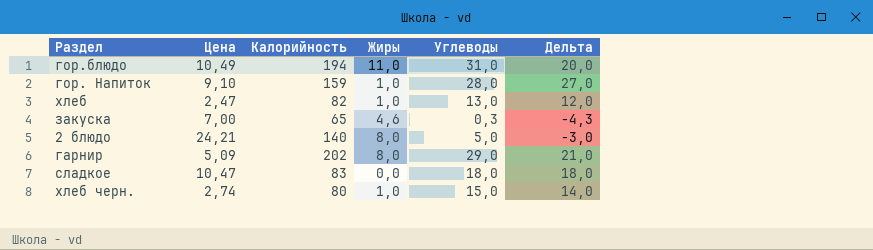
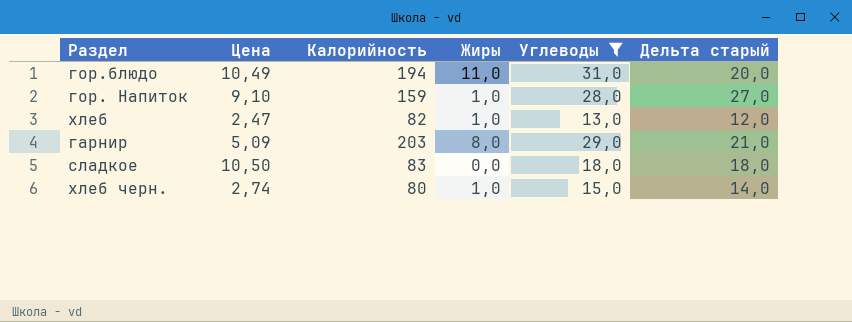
filter: none -> Углеводы >= 13,0
column name: Дельта -> Дельта старый
гарнир | Калорийность: 202 -> 203
сладкое | Цена: 10,47 -> 10,50

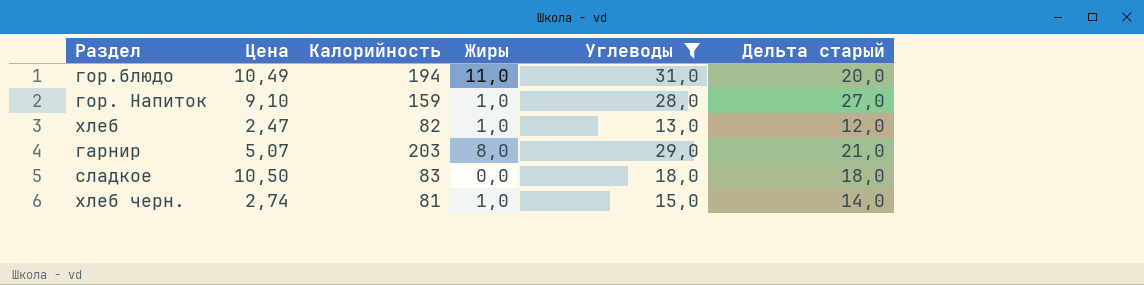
гарнир | Цена: 5,09 -> 5,07
хлеб черн. | Калорийность: 80 -> 81

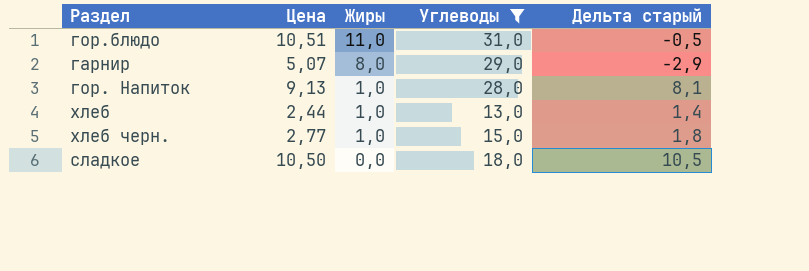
row order: none -> Жиры descending
column Калорийность | position: 3 -> none
column Дельта старый | formula: [Углеводы] - [Жиры] -> [Цена] - [Жиры]
гор.блюдо | Цена: 10,49 -> 10,51
гор. Напиток | Цена: 9,10 -> 9,13
хлеб | Цена: 2,47 -> 2,44
хлеб черн. | Цена: 2,74 -> 2,77

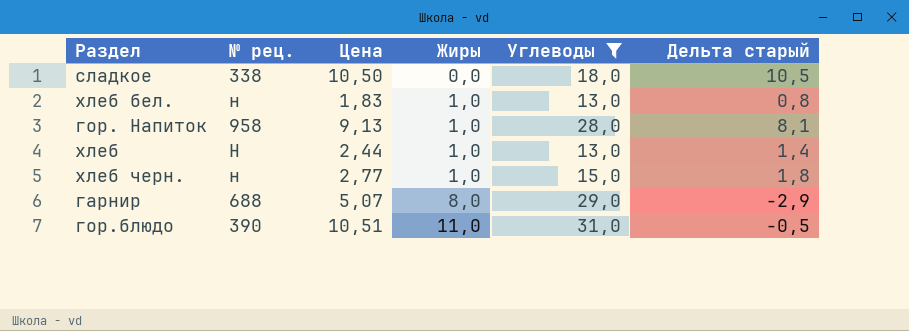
row order: Жиры descending -> Жиры ascending
column № рец. | position: none -> 2
row хлеб бел.: none -> н | 1,83 | 1,0 | 13,0 | 0,8

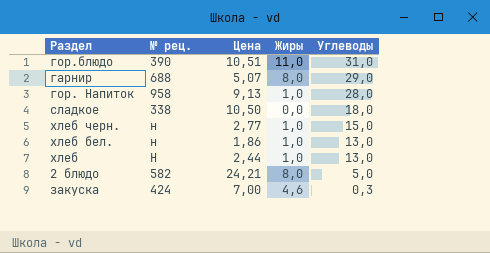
filter: Углеводы >= 13,0 -> none
row order: Жиры ascending -> Углеводы descending
column Дельта старый | formula: [Цена] - [Жиры] -> none
хлеб бел. | Цена: 1,83 -> 1,86

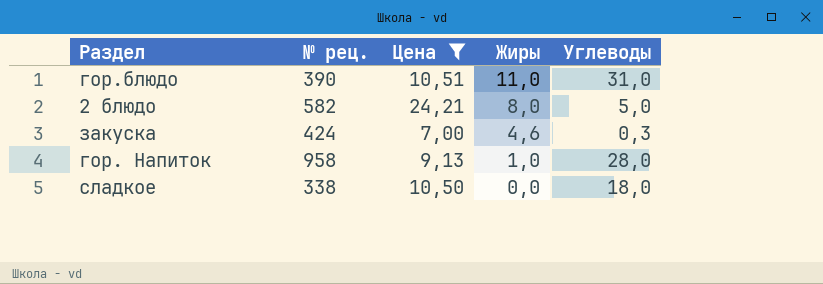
filter: none -> Цена >= 7,00
row order: Углеводы descending -> Жиры descending

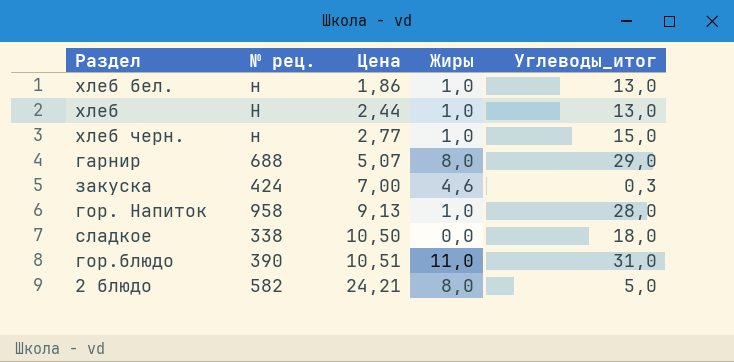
filter: Цена >= 7,00 -> none
row order: Жиры descending -> Цена ascending
column name: Углеводы -> Углеводы_итог

